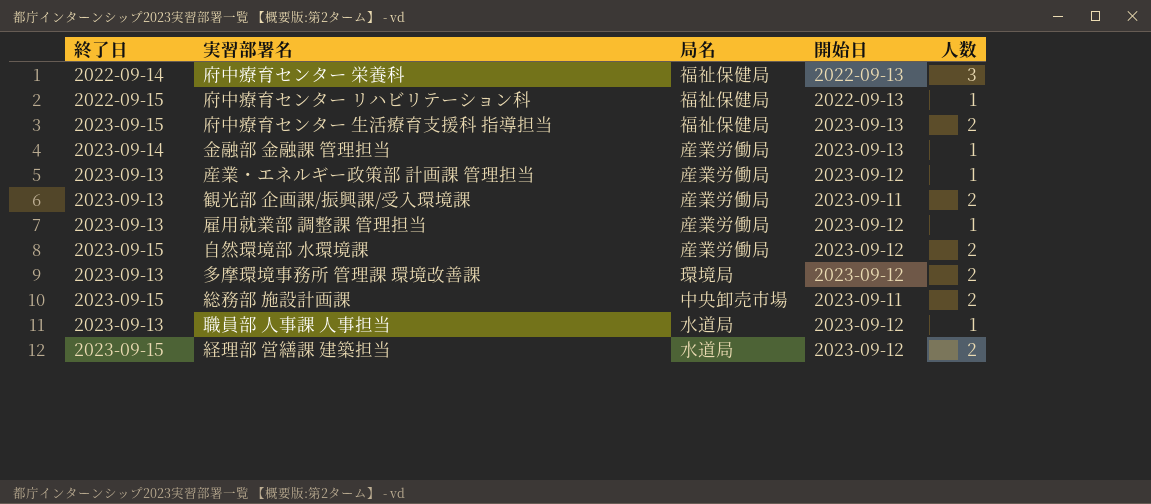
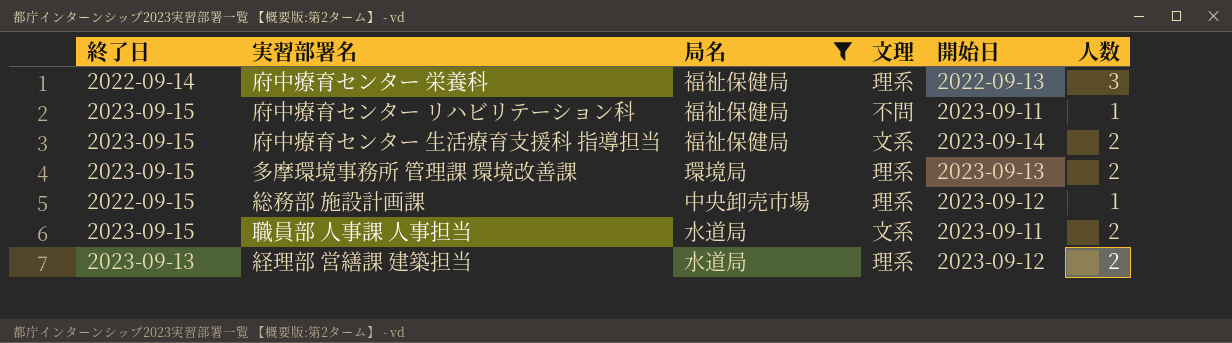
filter: none -> 局名 != 産業労働局
column 文理 | position: none -> 4
府中療育センター リハビリテーション科 | 終了日: 2022-09-15 -> 2023-09-15
府中療育センター リハビリテーション科 | 開始日: 2022-09-13 -> 2023-09-11
府中療育センター 生活療育支援科 指導担当 | 開始日: 2023-09-13 -> 2023-09-14
多摩環境事務所 管理課 環境改善課 | 終了日: 2023-09-13 -> 2023-09-15
多摩環境事務所 管理課 環境改善課 | 開始日: 2023-09-12 -> 2023-09-13
総務部 施設計画課 | 終了日: 2023-09-15 -> 2022-09-15
総務部 施設計画課 | 開始日: 2023-09-11 -> 2023-09-12
総務部 施設計画課 | 人数: 2 -> 1
職員部 人事課 人事担当 | 終了日: 2023-09-13 -> 2023-09-15
職員部 人事課 人事担当 | 開始日: 2023-09-12 -> 2023-09-11
職員部 人事課 人事担当 | 人数: 1 -> 2
経理部 営繕課 建築担当 | 終了日: 2023-09-15 -> 2023-09-13

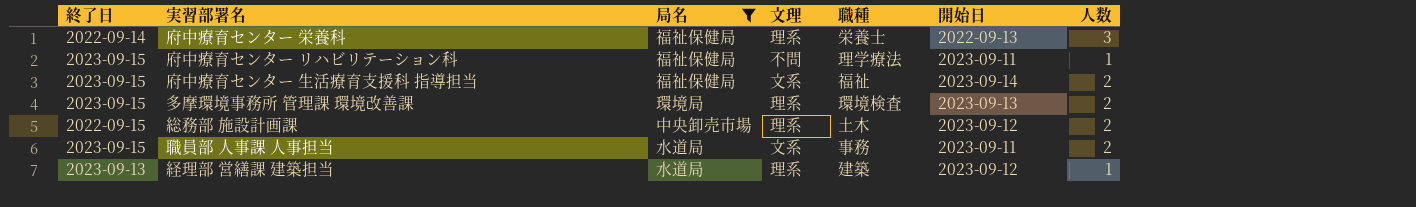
column 職種 | position: none -> 5
総務部 施設計画課 | 人数: 1 -> 2
経理部 営繕課 建築担当 | 人数: 2 -> 1

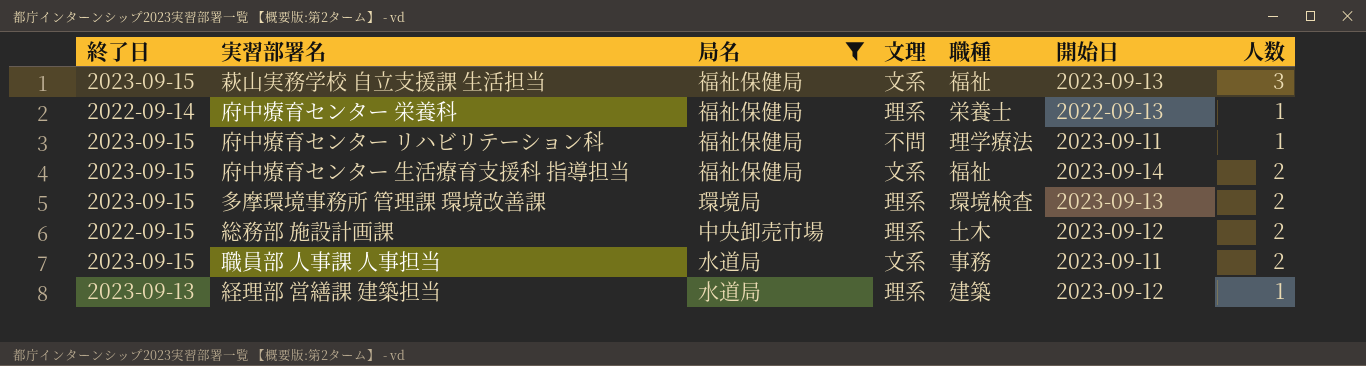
row 萩山実務学校 自立支援課 生活担当: none -> 2023-09-15 | 福祉保健局 | 文系 | 福祉 | 2023-09-13 | 3
府中療育センター 栄養科 | 人数: 3 -> 1

